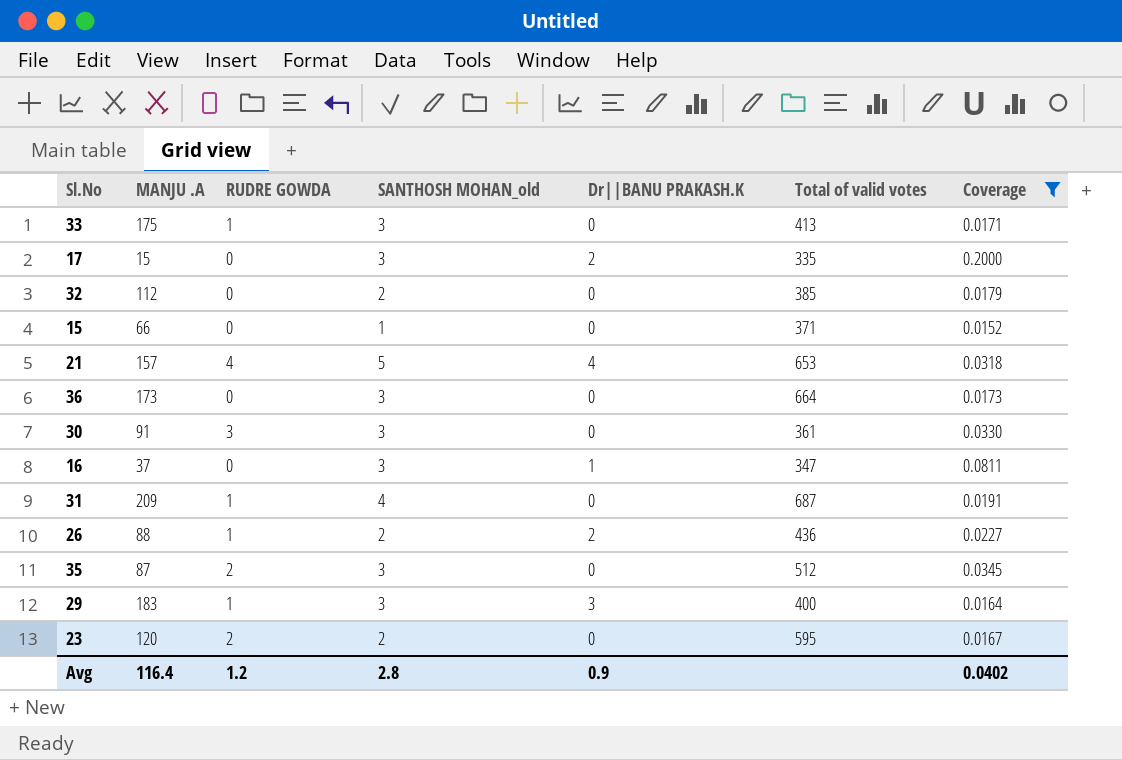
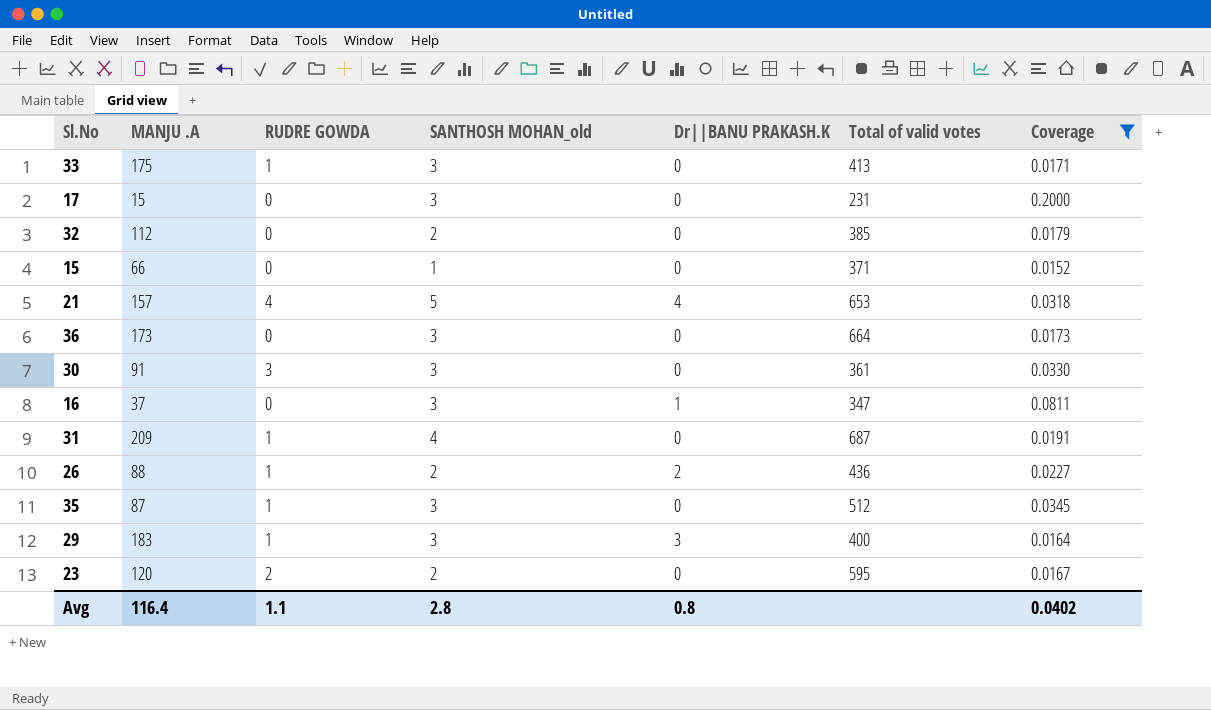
17 | Dr||BANU PRAKASH.K: 2 -> 0
17 | Total of valid votes: 335 -> 231
35 | RUDRE GOWDA: 2 -> 1
Avg | RUDRE GOWDA: 1.2 -> 1.1
Avg | Dr||BANU PRAKASH.K: 0.9 -> 0.8

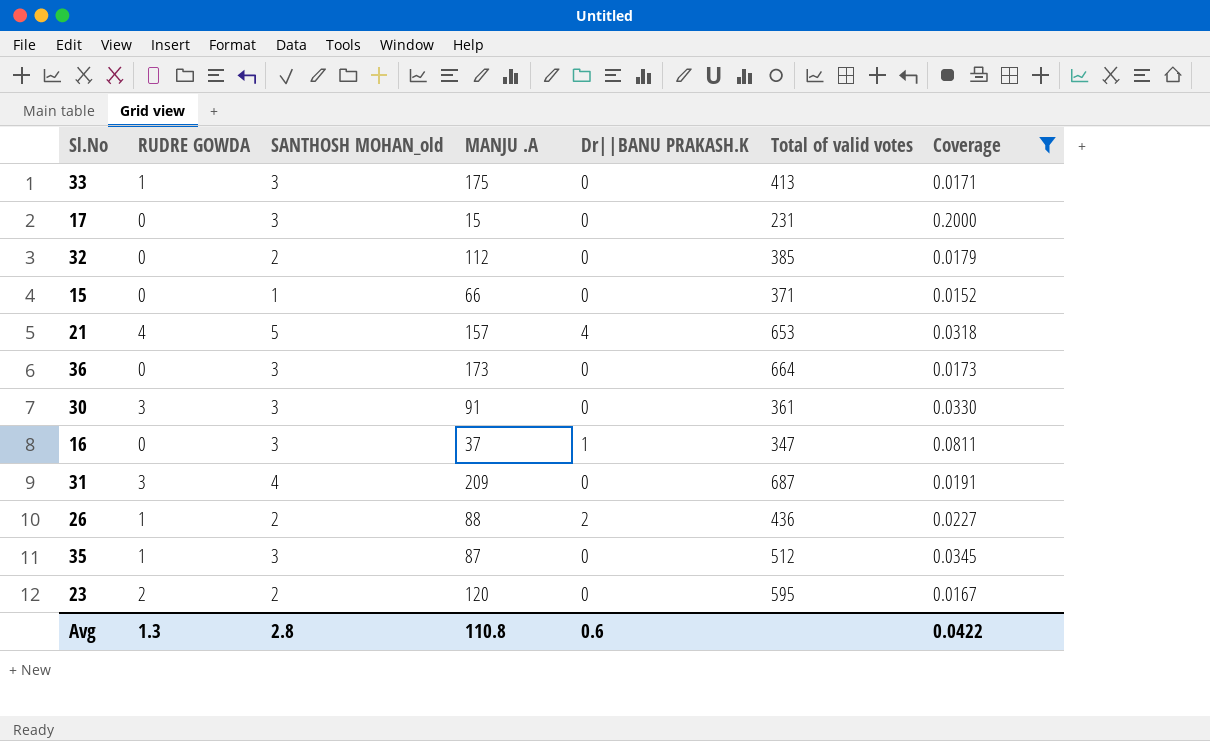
column MANJU .A | position: 2 -> 4
row 29: 183 | 1 | 3 | 3 | 400 | 0.0164 -> none
31 | RUDRE GOWDA: 1 -> 3
Avg | RUDRE GOWDA: 1.1 -> 1.3
Avg | MANJU .A: 116.4 -> 110.8
Avg | Dr||BANU PRAKASH.K: 0.8 -> 0.6
Avg | Coverage: 0.0402 -> 0.0422

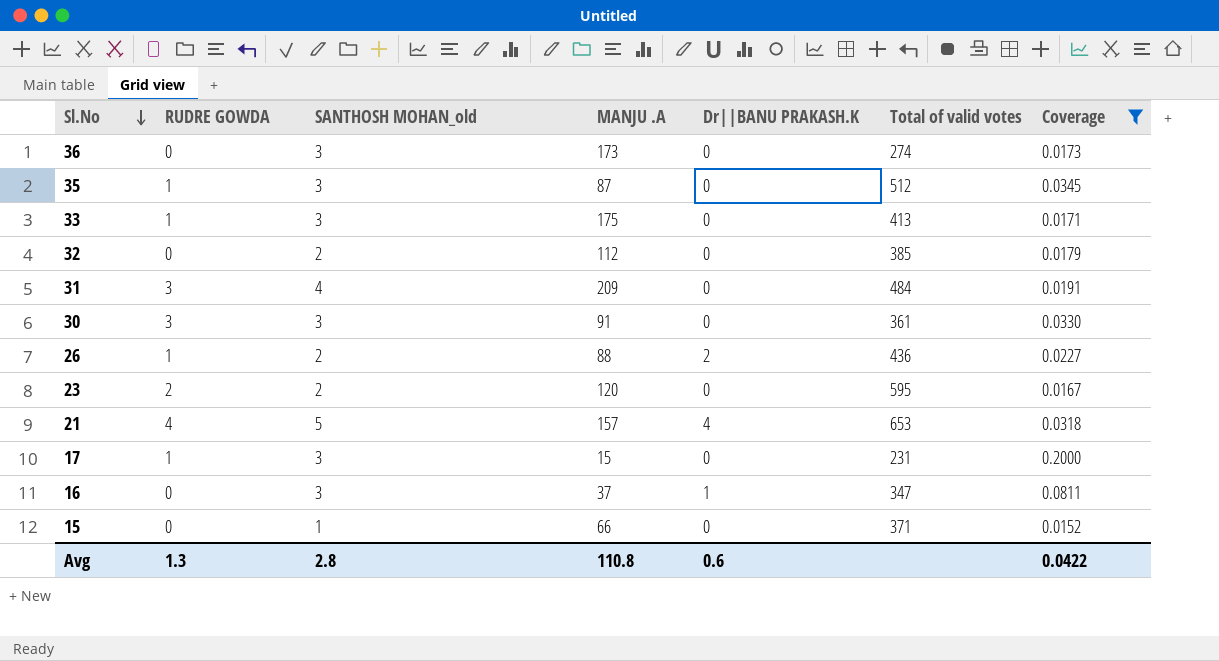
row order: none -> Sl.No descending
36 | Total of valid votes: 664 -> 274
31 | Total of valid votes: 687 -> 484
17 | RUDRE GOWDA: 0 -> 1

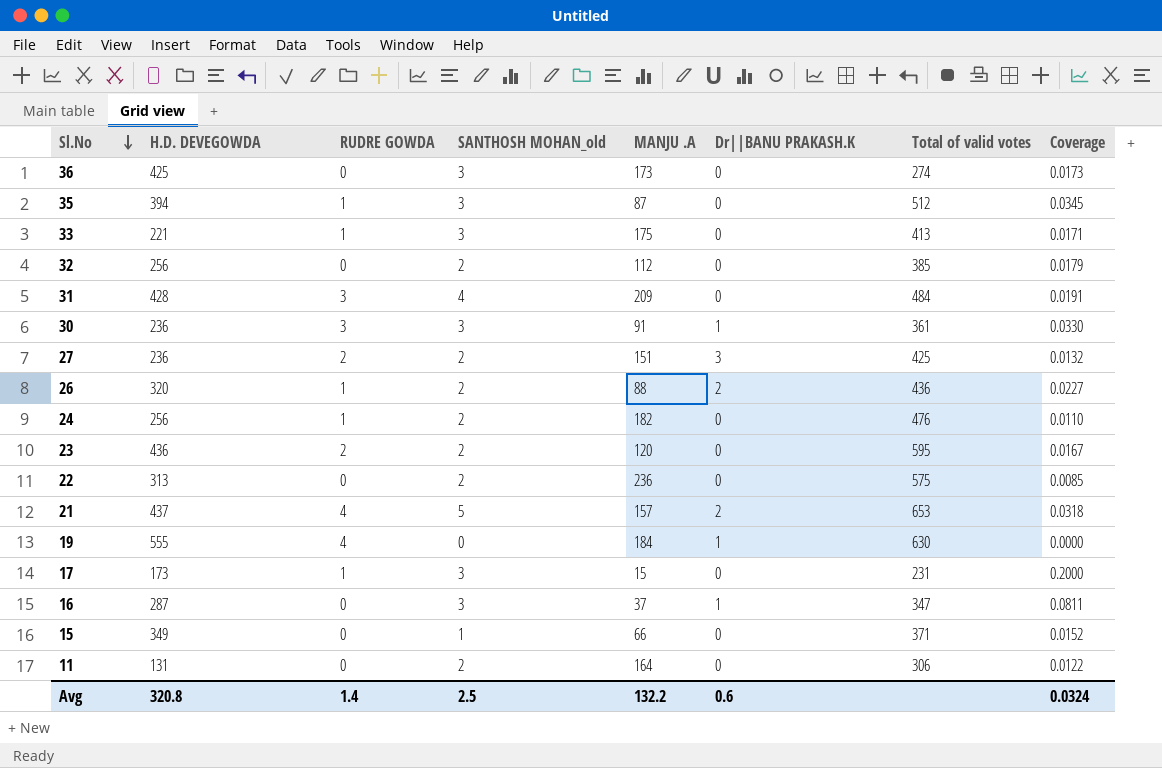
filter: Coverage >= 0.0152 -> none
column H.D. DEVEGOWDA | position: none -> 2
30 | Dr||BANU PRAKASH.K: 0 -> 1
21 | Dr||BANU PRAKASH.K: 4 -> 2
Avg | RUDRE GOWDA: 1.3 -> 1.4
Avg | SANTHOSH MOHAN_old: 2.8 -> 2.5
Avg | MANJU .A: 110.8 -> 132.2
Avg | Coverage: 0.0422 -> 0.0324

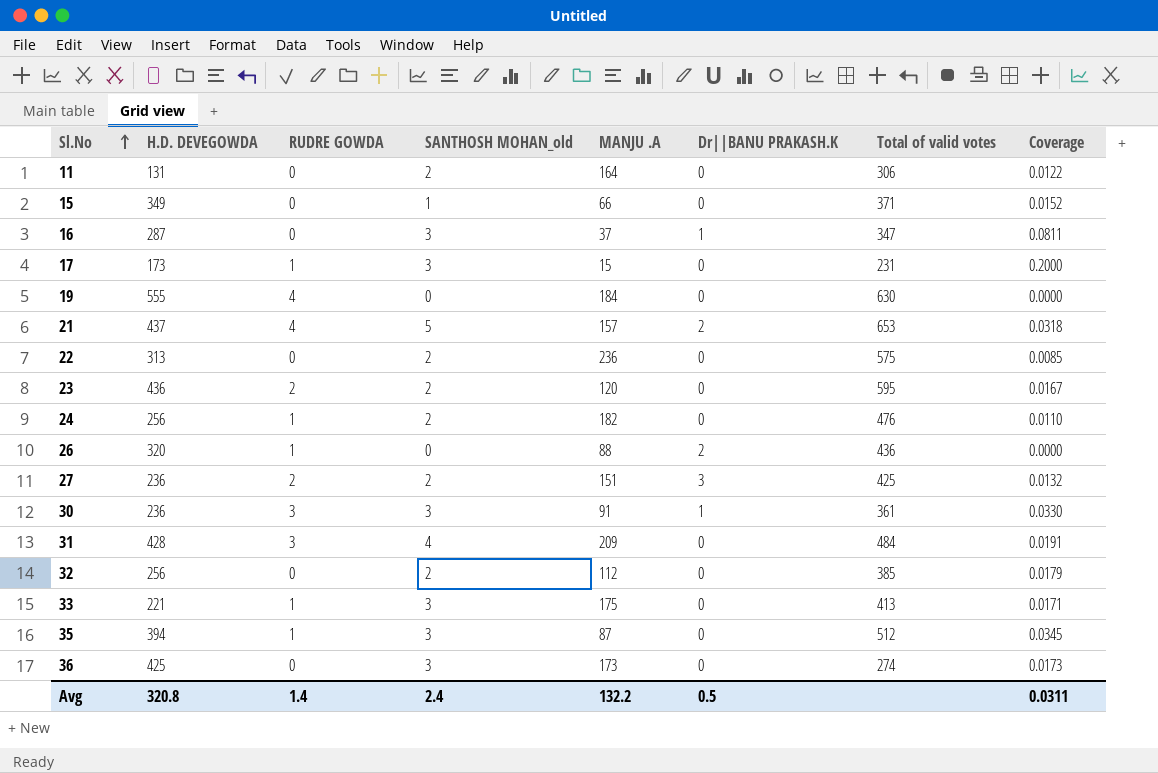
row order: Sl.No descending -> Sl.No ascending
19 | Dr||BANU PRAKASH.K: 1 -> 0
26 | SANTHOSH MOHAN_old: 2 -> 0
26 | Coverage: 0.0227 -> 0.0000
Avg | SANTHOSH MOHAN_old: 2.5 -> 2.4
Avg | Dr||BANU PRAKASH.K: 0.6 -> 0.5
Avg | Coverage: 0.0324 -> 0.0311

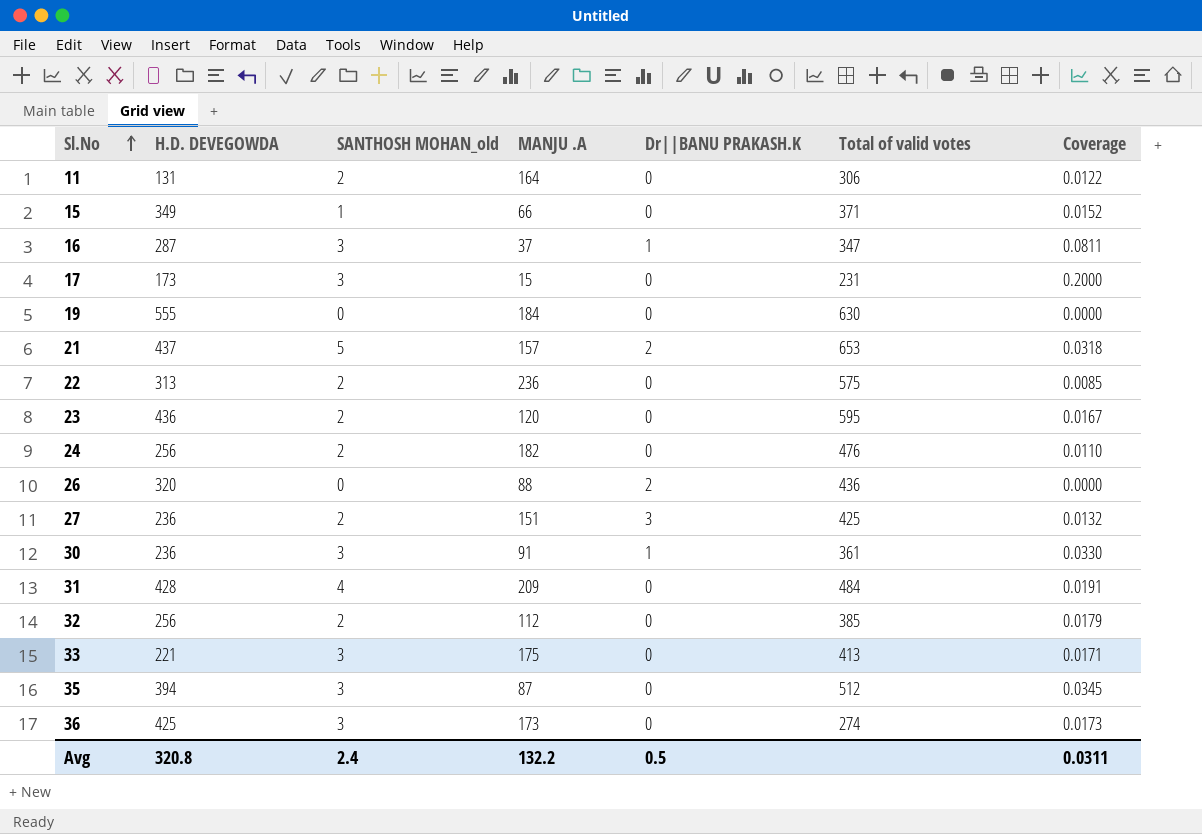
column RUDRE GOWDA | position: 3 -> none

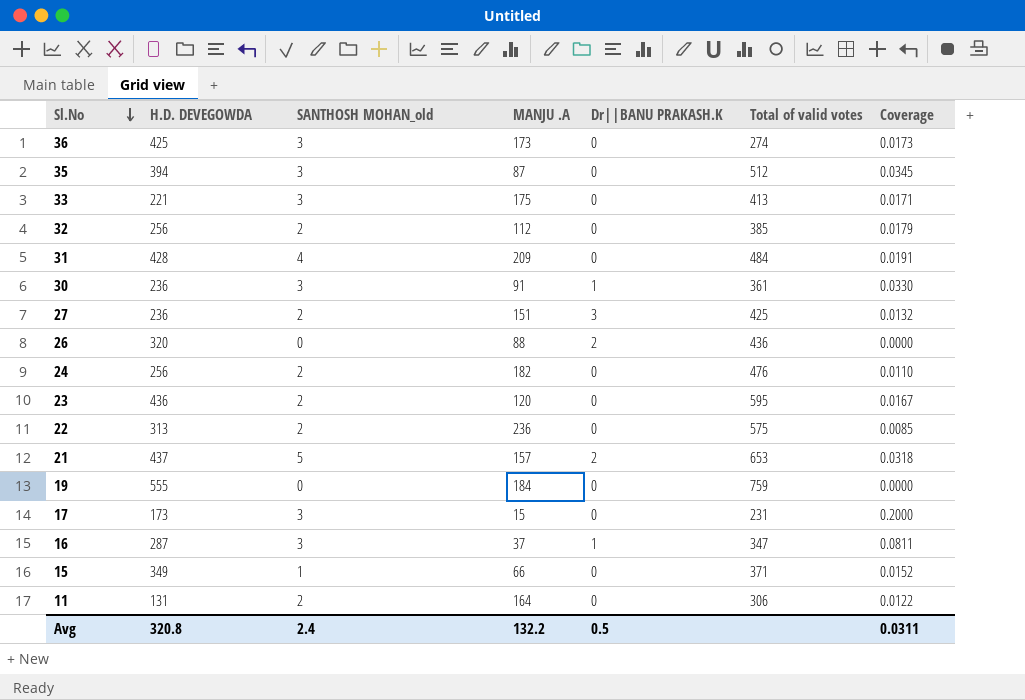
row order: Sl.No ascending -> Sl.No descending
19 | Total of valid votes: 630 -> 759

